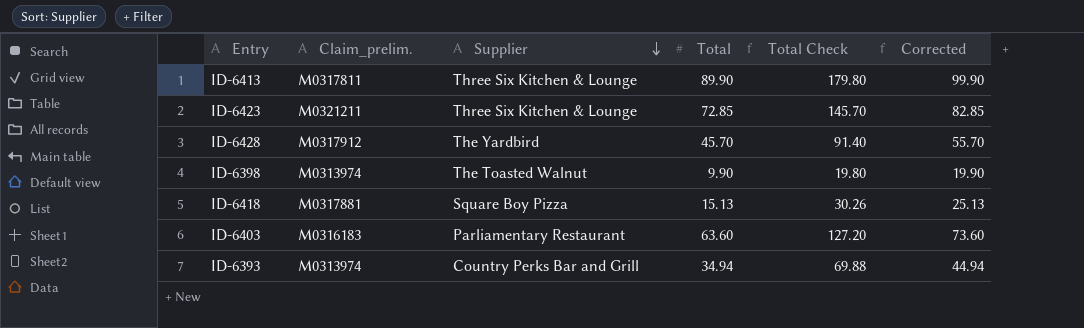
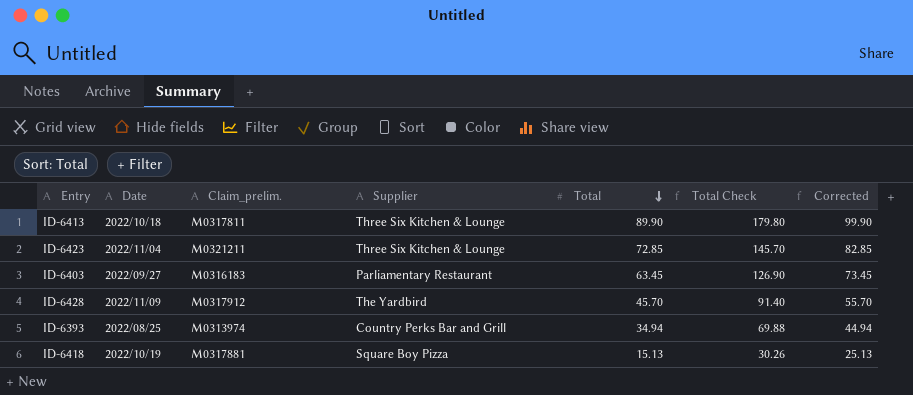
row order: Supplier descending -> Total descending
column Date | position: none -> 2
row ID-6398: M0313974 | The Toasted Walnut | 9.90 | 19.80 | 19.90 -> none
ID-6403 | Total: 63.60 -> 63.45
ID-6403 | Total Check: 127.20 -> 126.90
ID-6403 | Corrected: 73.60 -> 73.45

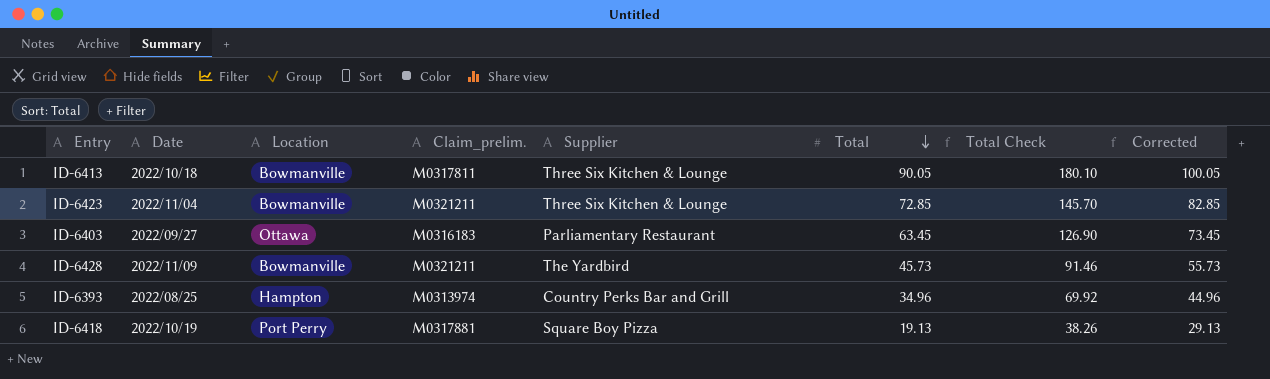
column Location | position: none -> 3
ID-6413 | Total: 89.90 -> 90.05
ID-6413 | Total Check: 179.80 -> 180.10
ID-6413 | Corrected: 99.90 -> 100.05
ID-6428 | Claim_prelim.: M0317912 -> M0321211
ID-6428 | Total: 45.70 -> 45.73
ID-6428 | Total Check: 91.40 -> 91.46
ID-6428 | Corrected: 55.70 -> 55.73
ID-6393 | Total: 34.94 -> 34.96
ID-6393 | Total Check: 69.88 -> 69.92
ID-6393 | Corrected: 44.94 -> 44.96
ID-6418 | Total: 15.13 -> 19.13
ID-6418 | Total Check: 30.26 -> 38.26
ID-6418 | Corrected: 25.13 -> 29.13

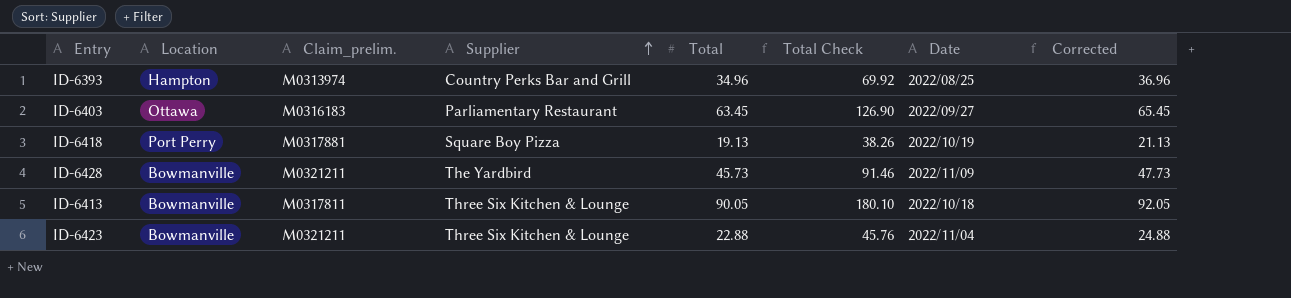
row order: Total descending -> Supplier ascending
column Date | position: 2 -> 7
column Corrected | formula: [Total] + 10 -> [Total] + 2
ID-6423 | Total: 72.85 -> 22.88
ID-6423 | Total Check: 145.70 -> 45.76

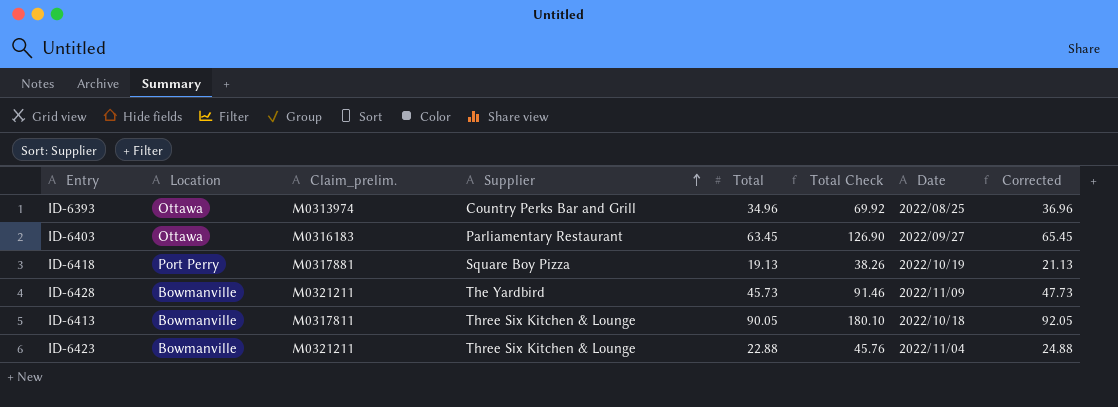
ID-6393 | Location: Hampton -> Ottawa

